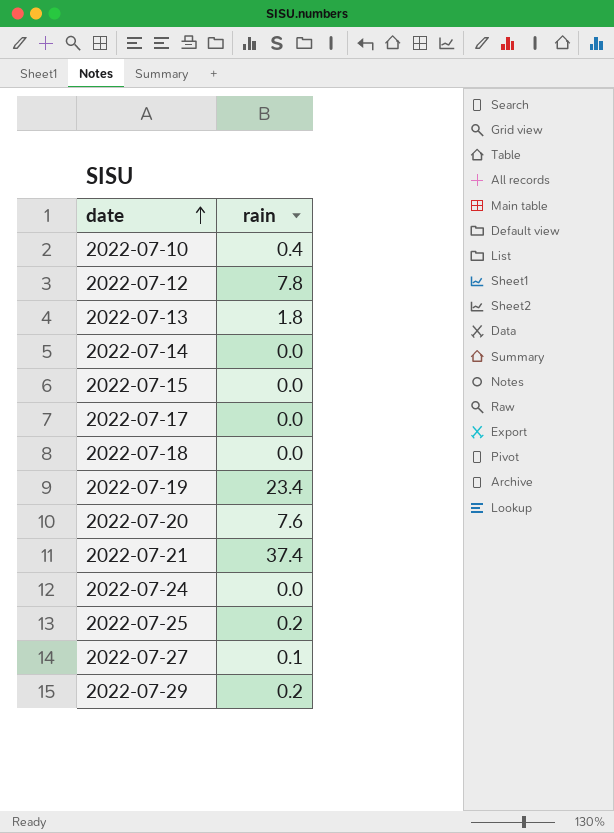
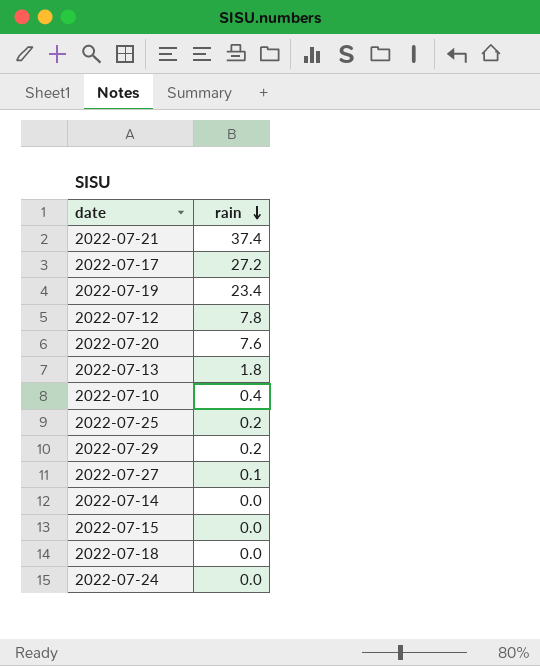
row order: date ascending -> rain descending
2022-07-17 | rain: 0.0 -> 27.2

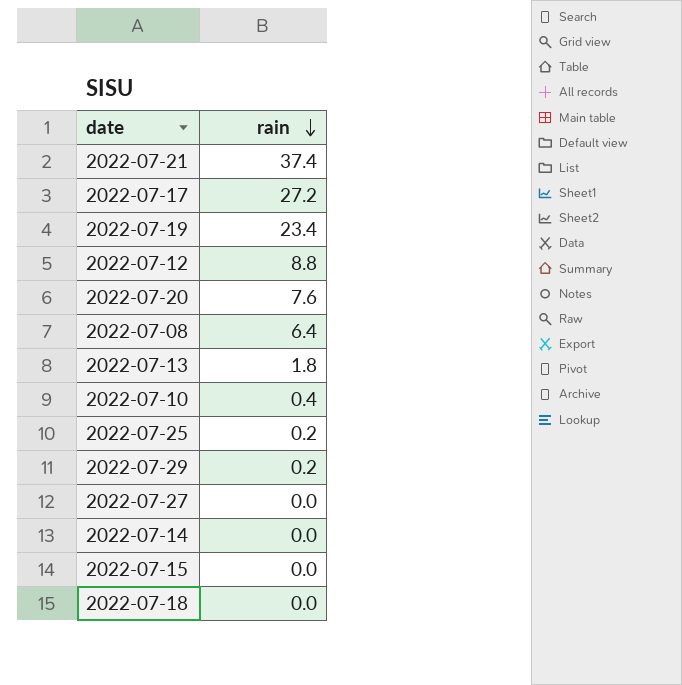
row 2022-07-24: 0.0 -> none
2022-07-12 | rain: 7.8 -> 8.8
row 2022-07-08: none -> 6.4
2022-07-27 | rain: 0.1 -> 0.0

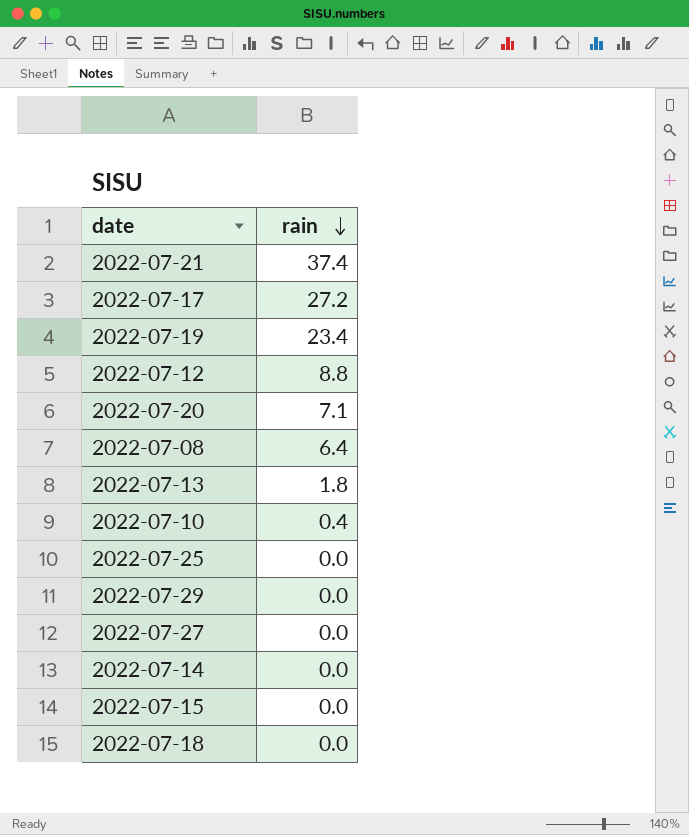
2022-07-20 | rain: 7.6 -> 7.1
2022-07-25 | rain: 0.2 -> 0.0
2022-07-29 | rain: 0.2 -> 0.0

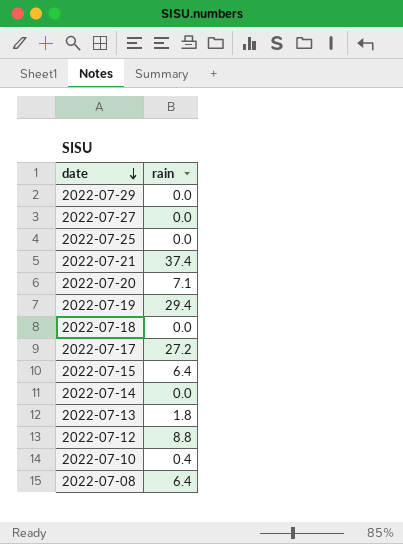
row order: rain descending -> date descending
2022-07-19 | rain: 23.4 -> 29.4
2022-07-15 | rain: 0.0 -> 6.4

